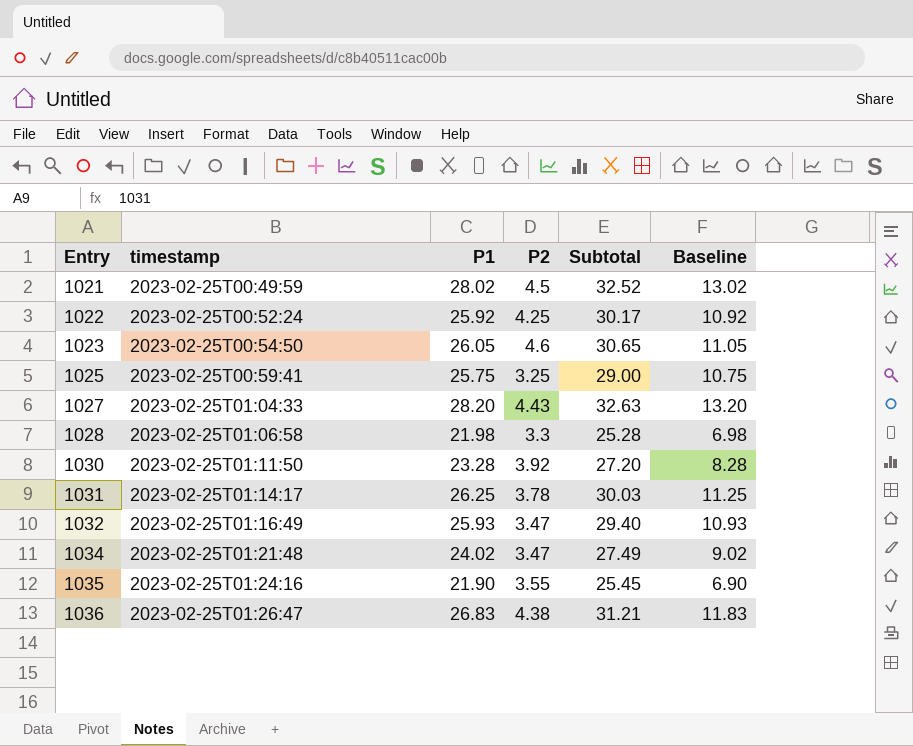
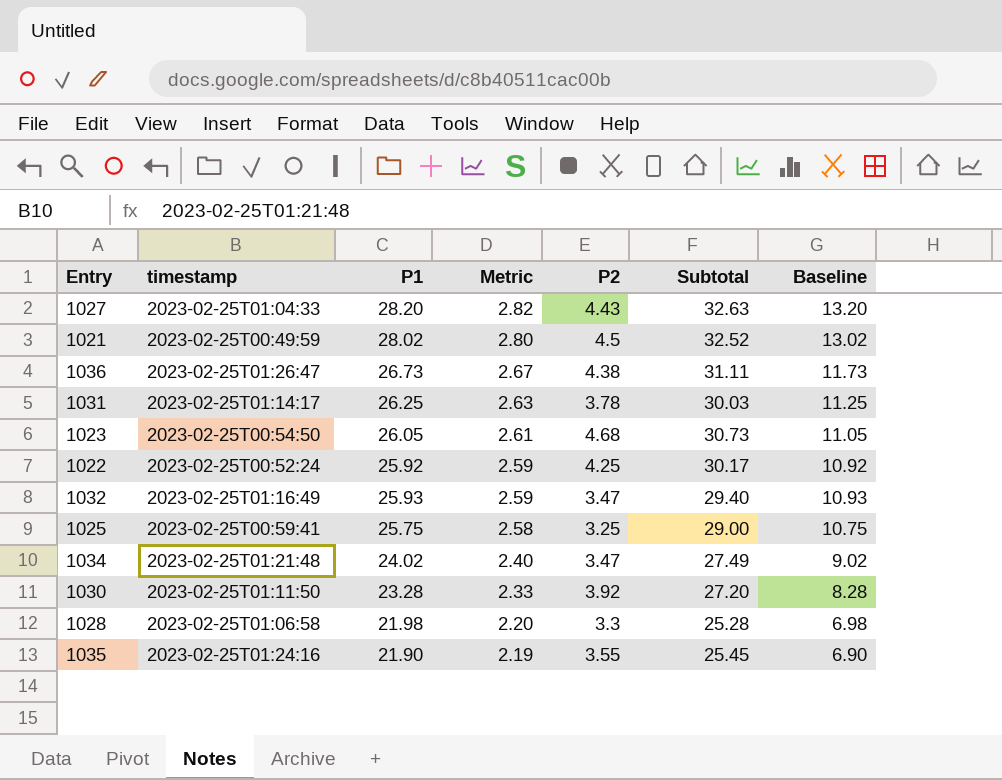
row order: Entry ascending -> Metric descending
column Metric | formula: none -> [P1] * 0.1
1036 | P1: 26.83 -> 26.73
1036 | Subtotal: 31.21 -> 31.11
1036 | Baseline: 11.83 -> 11.73
1023 | P2: 4.6 -> 4.68
1023 | Subtotal: 30.65 -> 30.73

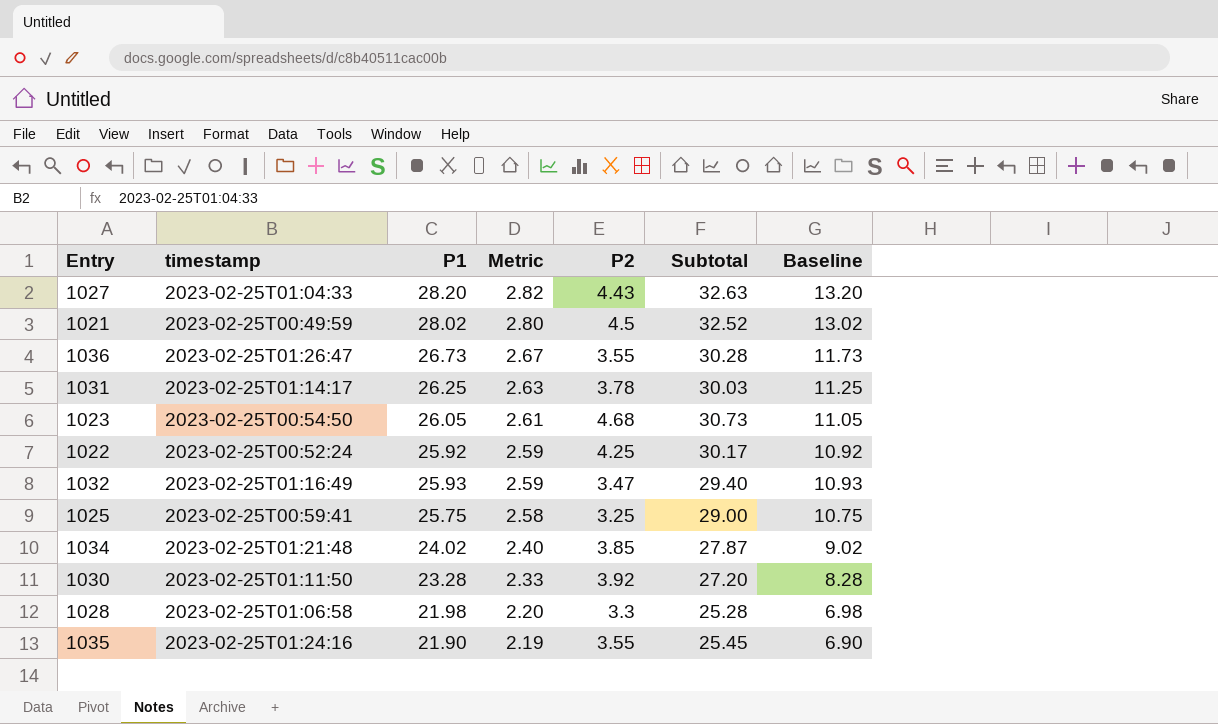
1036 | P2: 4.38 -> 3.55
1036 | Subtotal: 31.11 -> 30.28
1034 | P2: 3.47 -> 3.85
1034 | Subtotal: 27.49 -> 27.87

